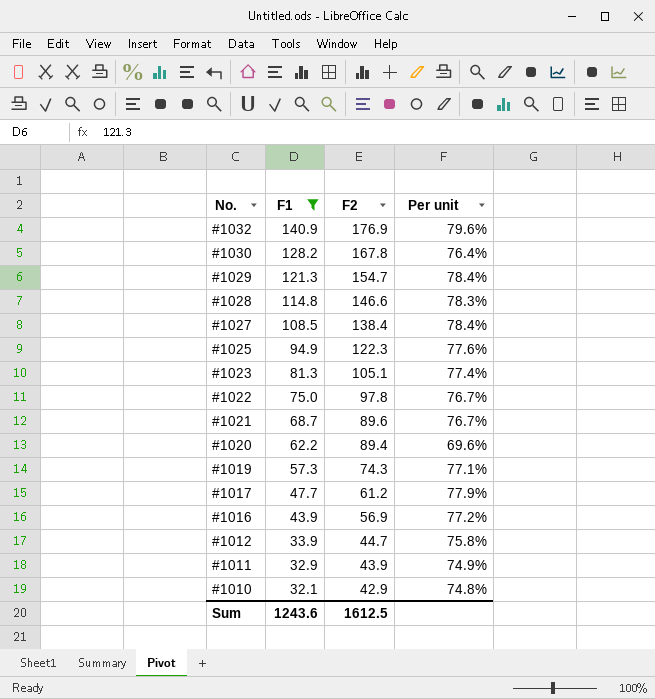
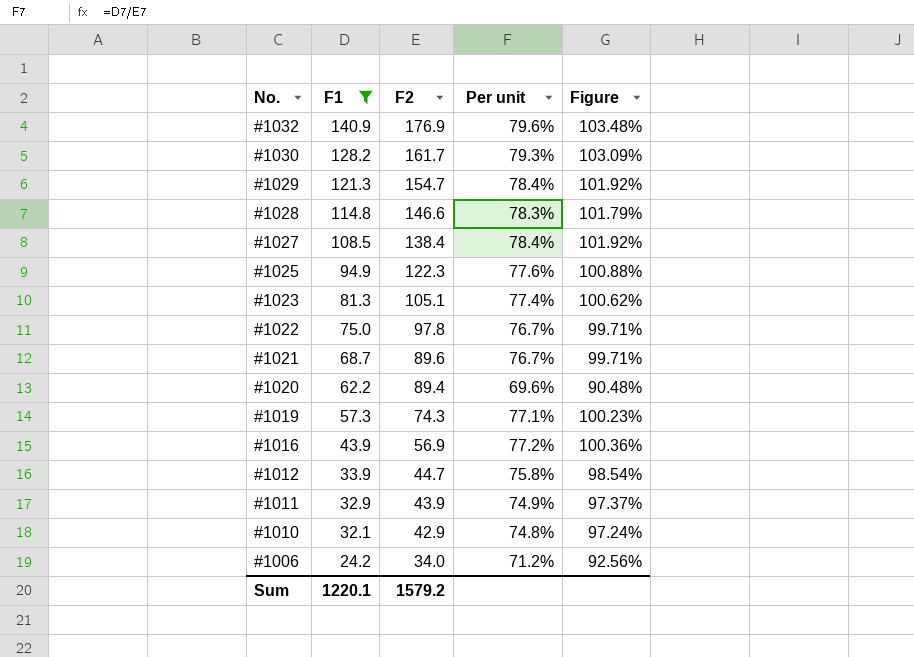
column Figure | formula: none -> [Per unit] * 1.3
row #1017: 47.7 | 61.2 | 77.9% -> none
#1030 | F2: 167.8 -> 161.7
#1030 | Per unit: 76.4% -> 79.3%
row #1006: none -> 24.2 | 34.0 | 71.2% | 92.56%
Sum | F1: 1243.6 -> 1220.1
Sum | F2: 1612.5 -> 1579.2

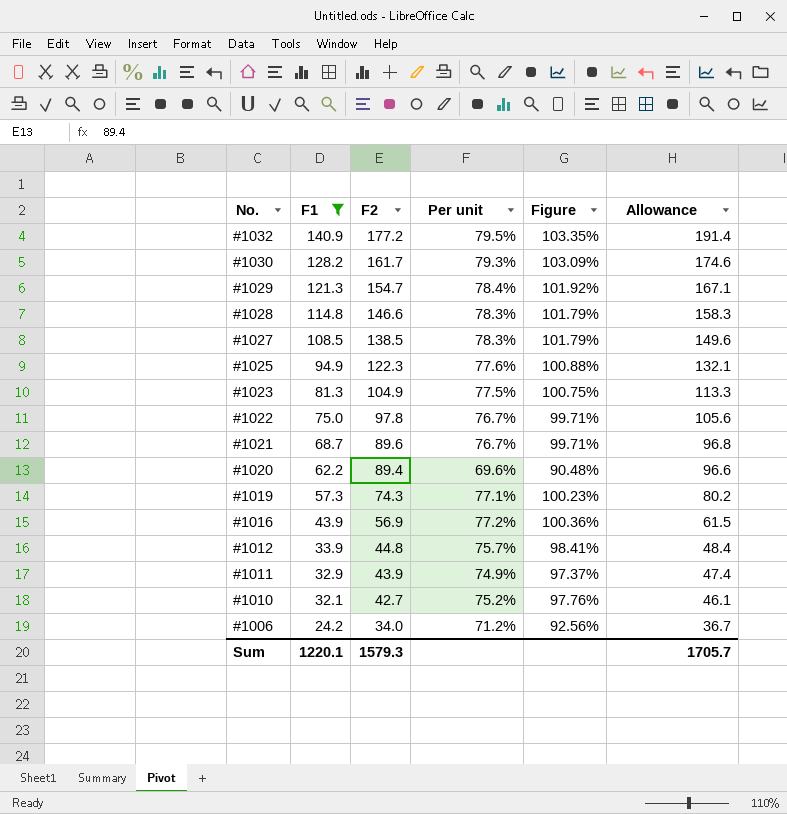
column Allowance | formula: none -> [F2] * 1.08
#1032 | F2: 176.9 -> 177.2
#1032 | Per unit: 79.6% -> 79.5%
#1032 | Figure: 103.48% -> 103.35%
#1027 | F2: 138.4 -> 138.5
#1027 | Per unit: 78.4% -> 78.3%
#1027 | Figure: 101.92% -> 101.79%
#1023 | F2: 105.1 -> 104.9
#1023 | Per unit: 77.4% -> 77.5%
#1023 | Figure: 100.62% -> 100.75%
#1012 | F2: 44.7 -> 44.8
#1012 | Per unit: 75.8% -> 75.7%
#1012 | Figure: 98.54% -> 98.41%
#1010 | F2: 42.9 -> 42.7
#1010 | Per unit: 74.8% -> 75.2%
#1010 | Figure: 97.24% -> 97.76%
Sum | F2: 1579.2 -> 1579.3

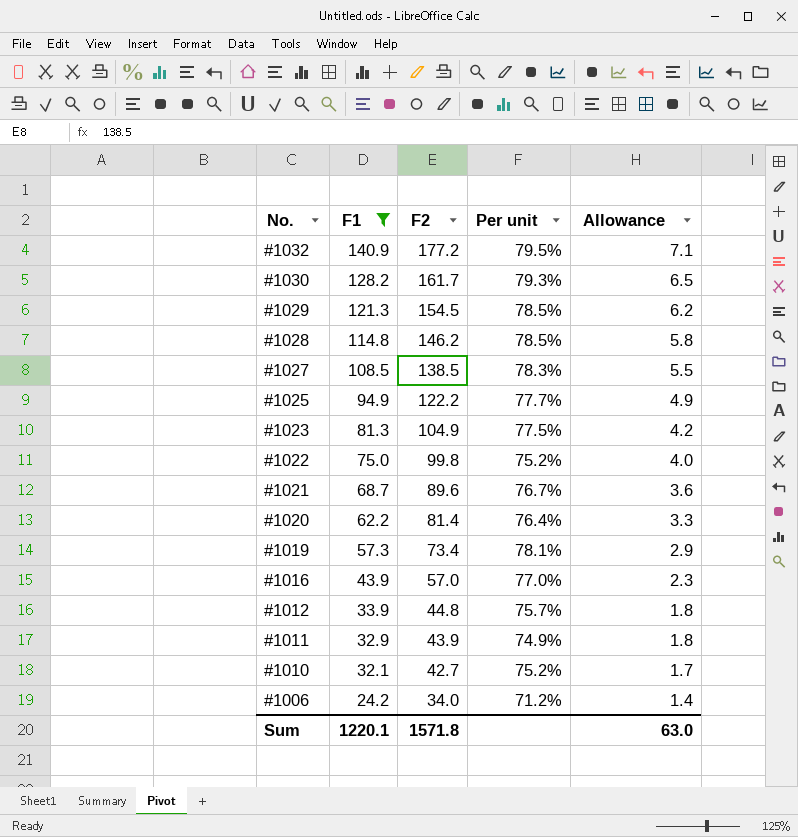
column Figure | formula: [Per unit] * 1.3 -> none
column Allowance | formula: [F2] * 1.08 -> [F2] * 0.04
#1029 | F2: 154.7 -> 154.5
#1029 | Per unit: 78.4% -> 78.5%
#1028 | F2: 146.6 -> 146.2
#1028 | Per unit: 78.3% -> 78.5%
#1025 | F2: 122.3 -> 122.2
#1025 | Per unit: 77.6% -> 77.7%
#1022 | F2: 97.8 -> 99.8
#1022 | Per unit: 76.7% -> 75.2%
#1020 | F2: 89.4 -> 81.4
#1020 | Per unit: 69.6% -> 76.4%
#1019 | F2: 74.3 -> 73.4
#1019 | Per unit: 77.1% -> 78.1%
#1016 | F2: 56.9 -> 57.0
#1016 | Per unit: 77.2% -> 77.0%
Sum | F2: 1579.3 -> 1571.8
Sum | Allowance: 1705.7 -> 63.0

